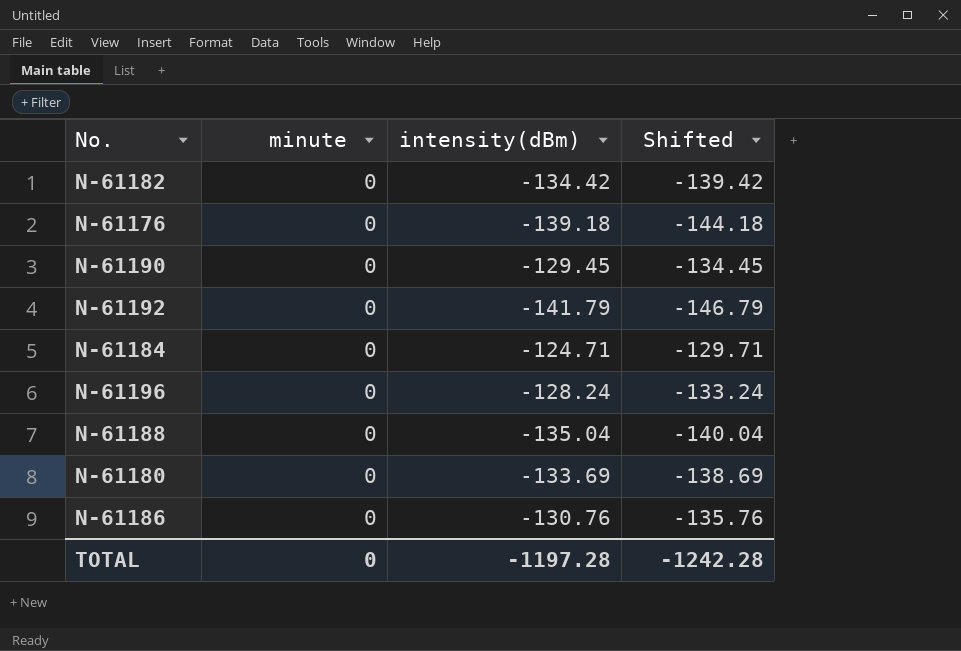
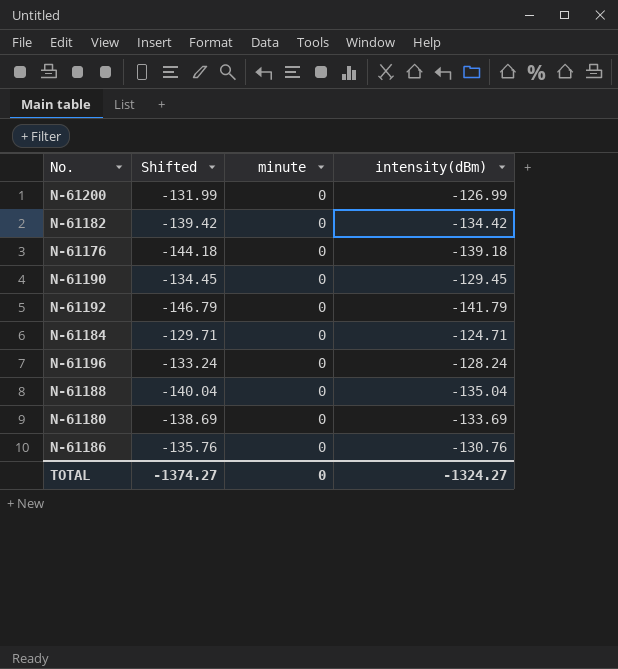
column Shifted | position: 4 -> 2
row N-61200: none -> -131.99 | 0 | -126.99
TOTAL | Shifted: -1242.28 -> -1374.27
TOTAL | intensity(dBm): -1197.28 -> -1324.27

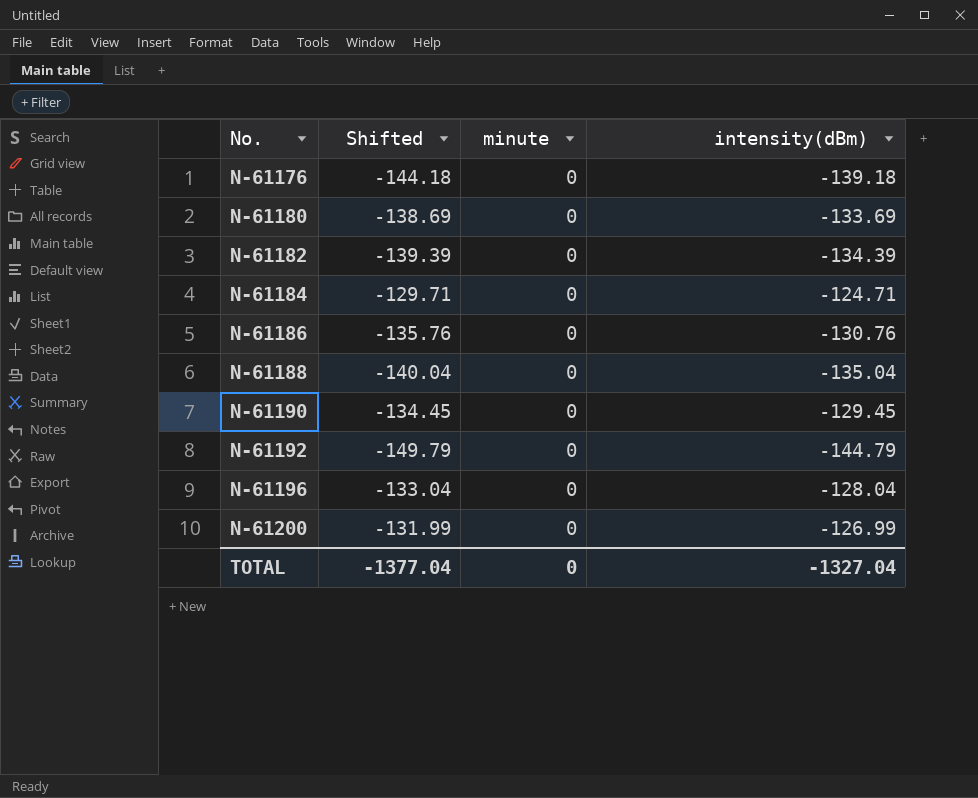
row order: none -> No. ascending
N-61182 | Shifted: -139.42 -> -139.39
N-61182 | intensity(dBm): -134.42 -> -134.39
N-61192 | Shifted: -146.79 -> -149.79
N-61192 | intensity(dBm): -141.79 -> -144.79
N-61196 | Shifted: -133.24 -> -133.04
N-61196 | intensity(dBm): -128.24 -> -128.04
TOTAL | Shifted: -1374.27 -> -1377.04
TOTAL | intensity(dBm): -1324.27 -> -1327.04

